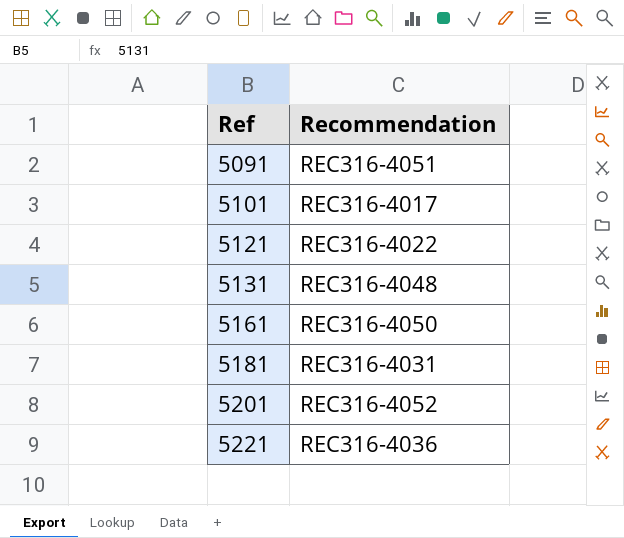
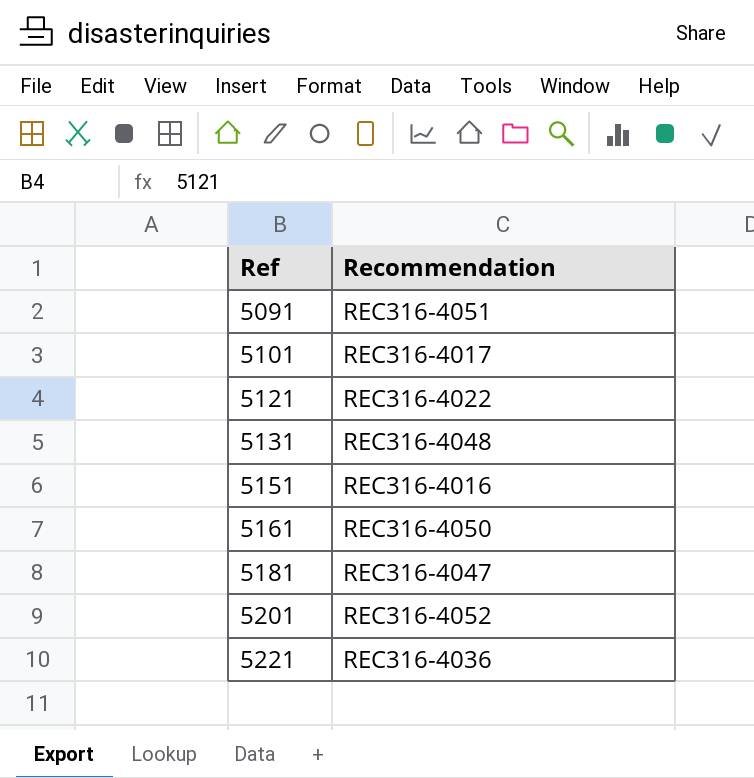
row 5151: none -> REC316-4016
5181 | Recommendation: REC316-4031 -> REC316-4047

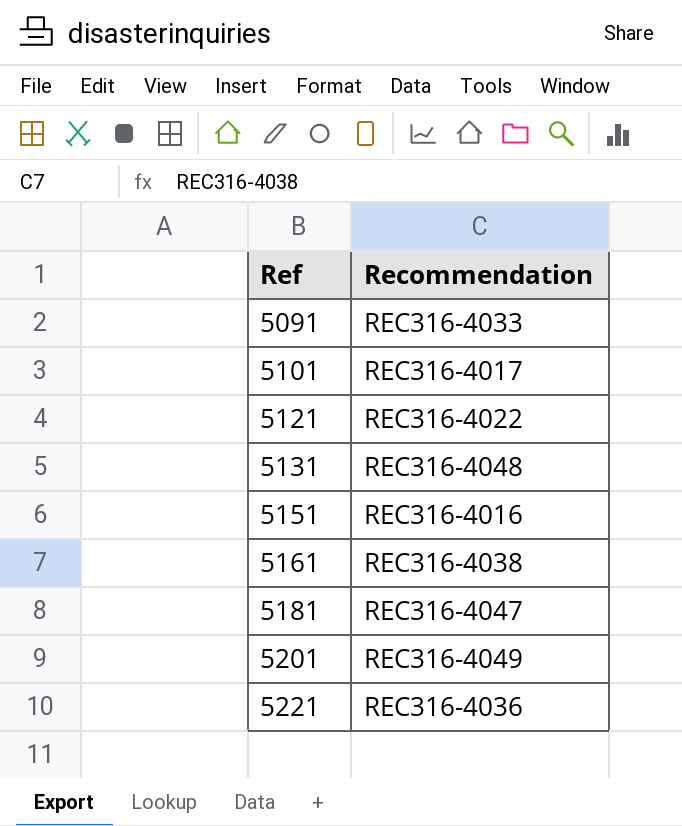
5091 | Recommendation: REC316-4051 -> REC316-4033
5161 | Recommendation: REC316-4050 -> REC316-4038
5201 | Recommendation: REC316-4052 -> REC316-4049

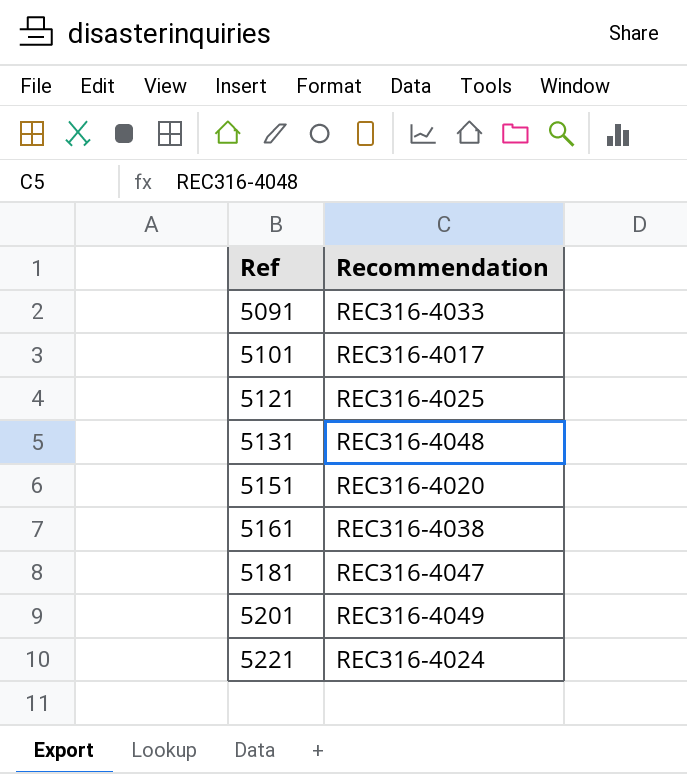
5121 | Recommendation: REC316-4022 -> REC316-4025
5151 | Recommendation: REC316-4016 -> REC316-4020
5221 | Recommendation: REC316-4036 -> REC316-4024

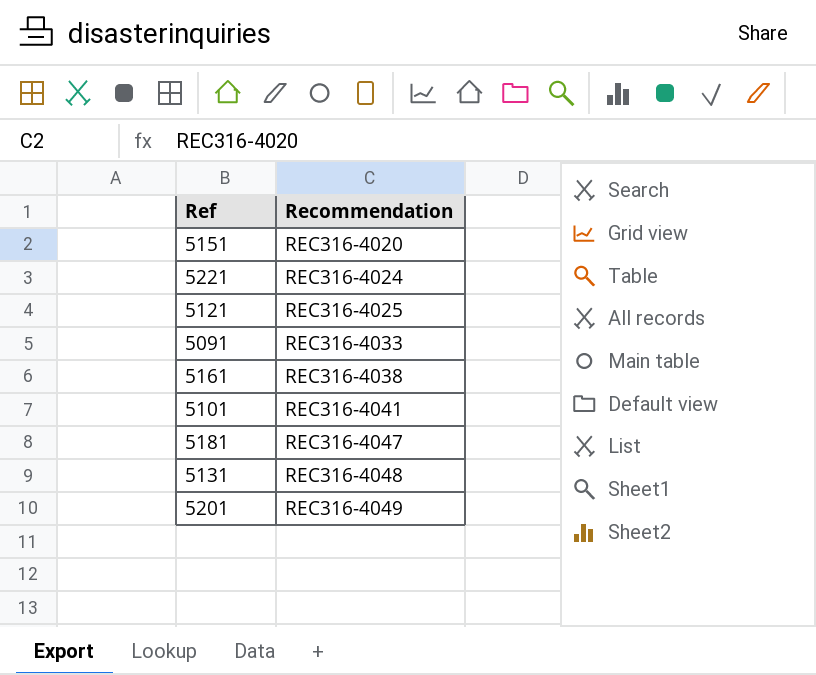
row order: Ref ascending -> Recommendation ascending
5101 | Recommendation: REC316-4017 -> REC316-4041

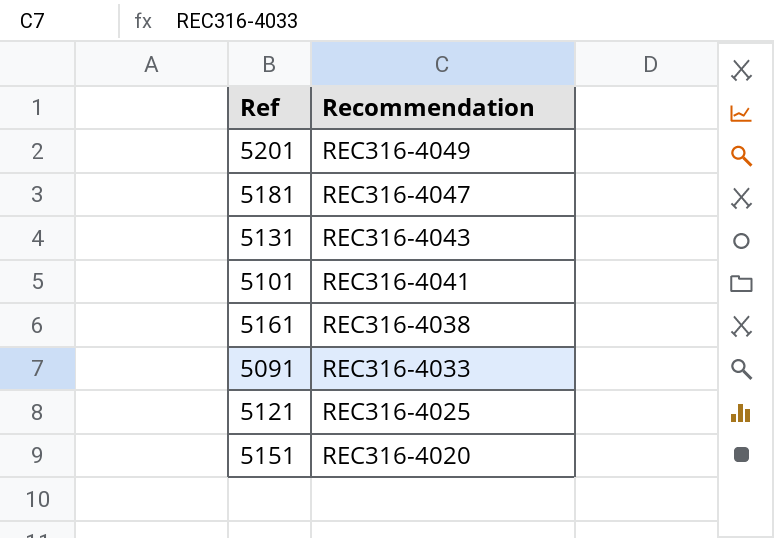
row order: Recommendation ascending -> Recommendation descending
row 5221: REC316-4024 -> none
5131 | Recommendation: REC316-4048 -> REC316-4043

